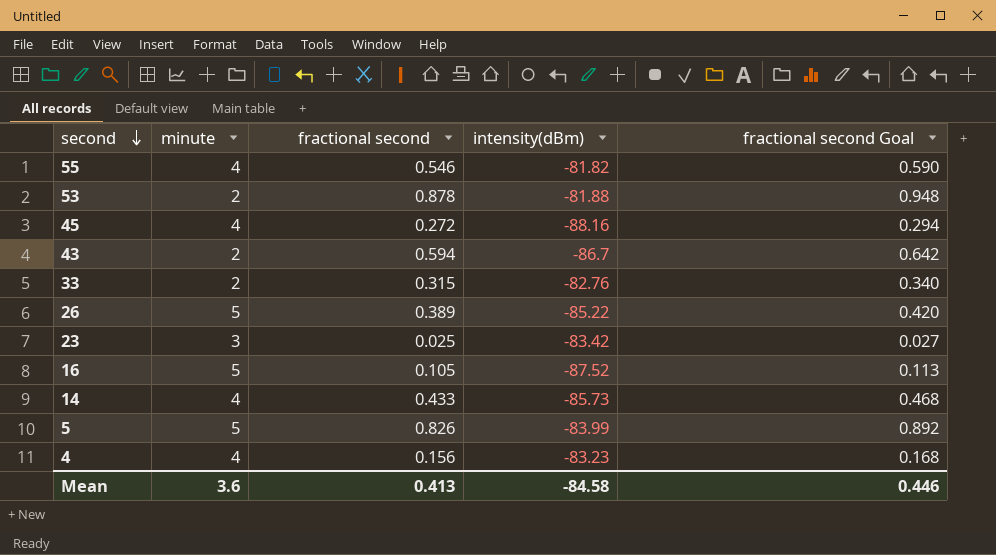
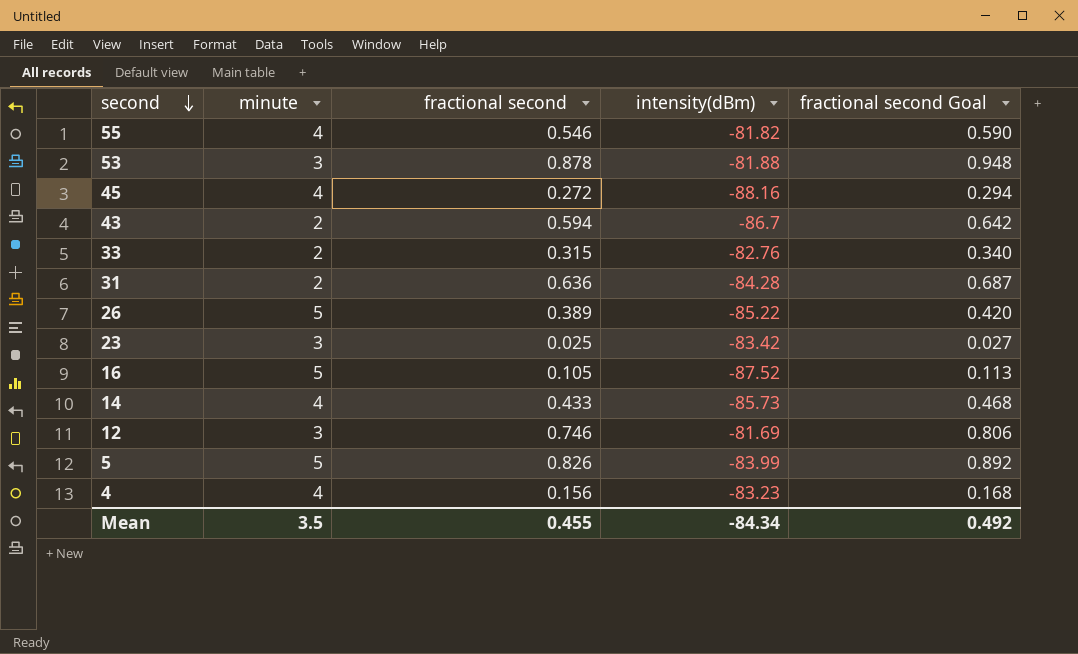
53 | minute: 2 -> 3
row 31: none -> 2 | 0.636 | -84.28 | 0.687
row 12: none -> 3 | 0.746 | -81.69 | 0.806
Mean | minute: 3.6 -> 3.5
Mean | fractional second: 0.413 -> 0.455
Mean | intensity(dBm): -84.58 -> -84.34
Mean | fractional second Goal: 0.446 -> 0.492

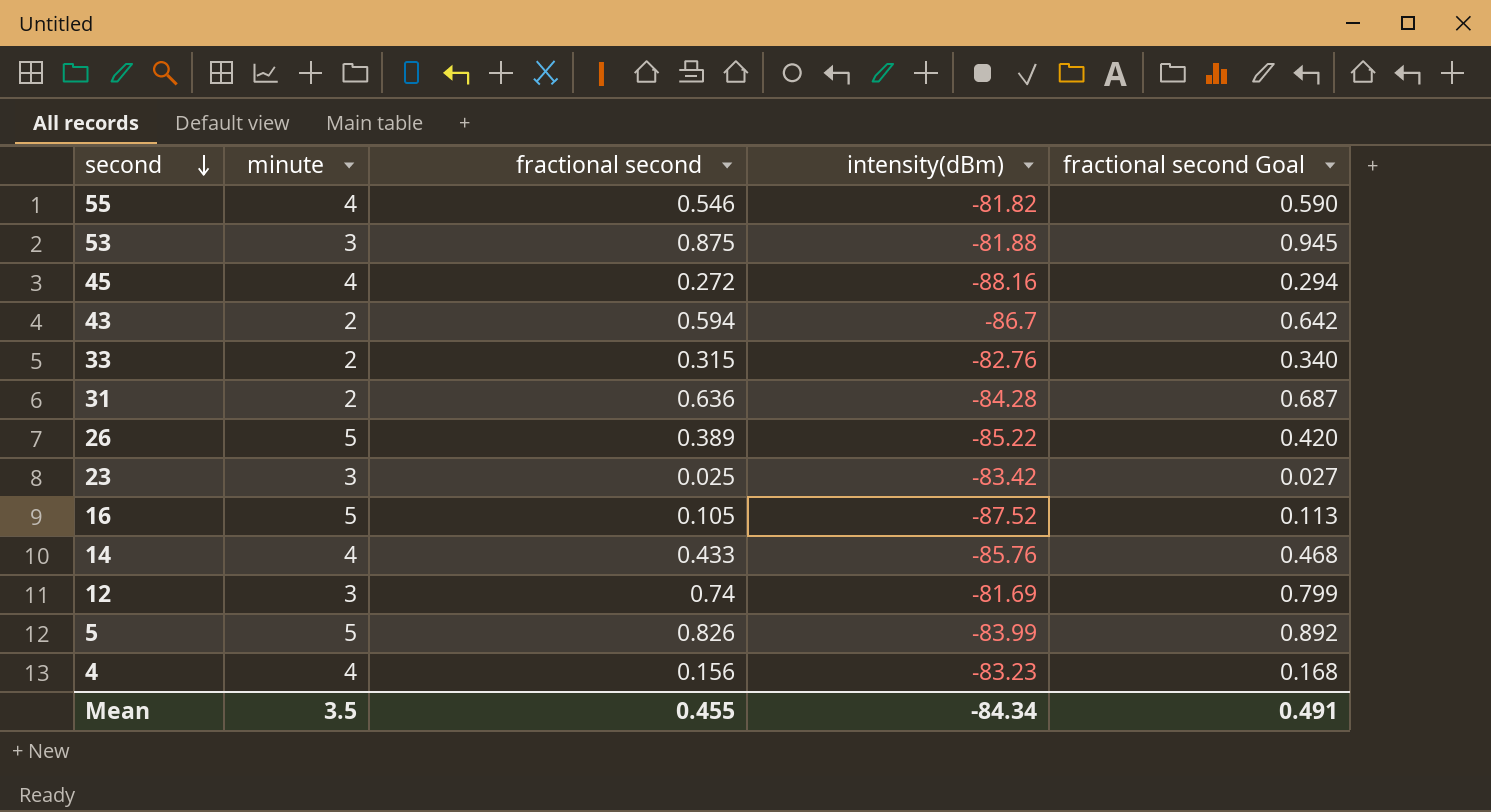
53 | fractional second: 0.878 -> 0.875
53 | fractional second Goal: 0.948 -> 0.945
14 | intensity(dBm): -85.73 -> -85.76
12 | fractional second: 0.746 -> 0.74
12 | fractional second Goal: 0.806 -> 0.799
Mean | fractional second Goal: 0.492 -> 0.491

